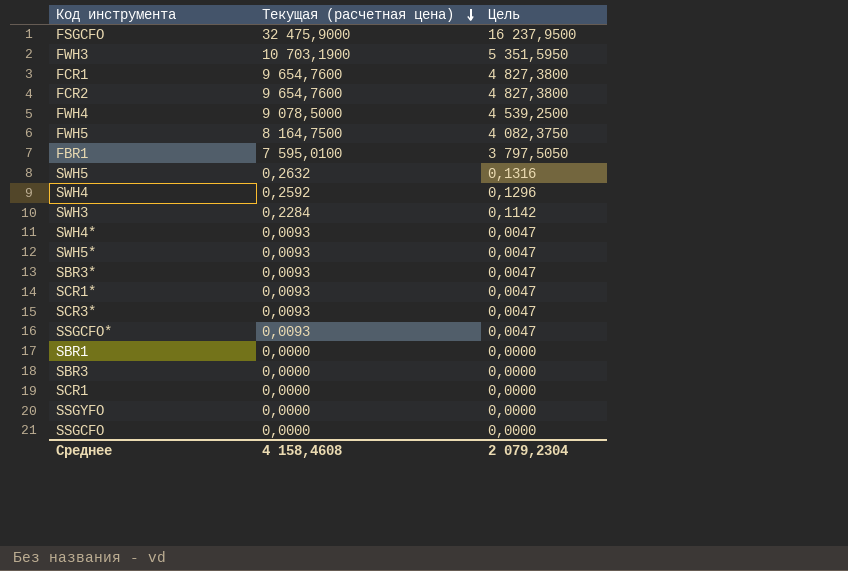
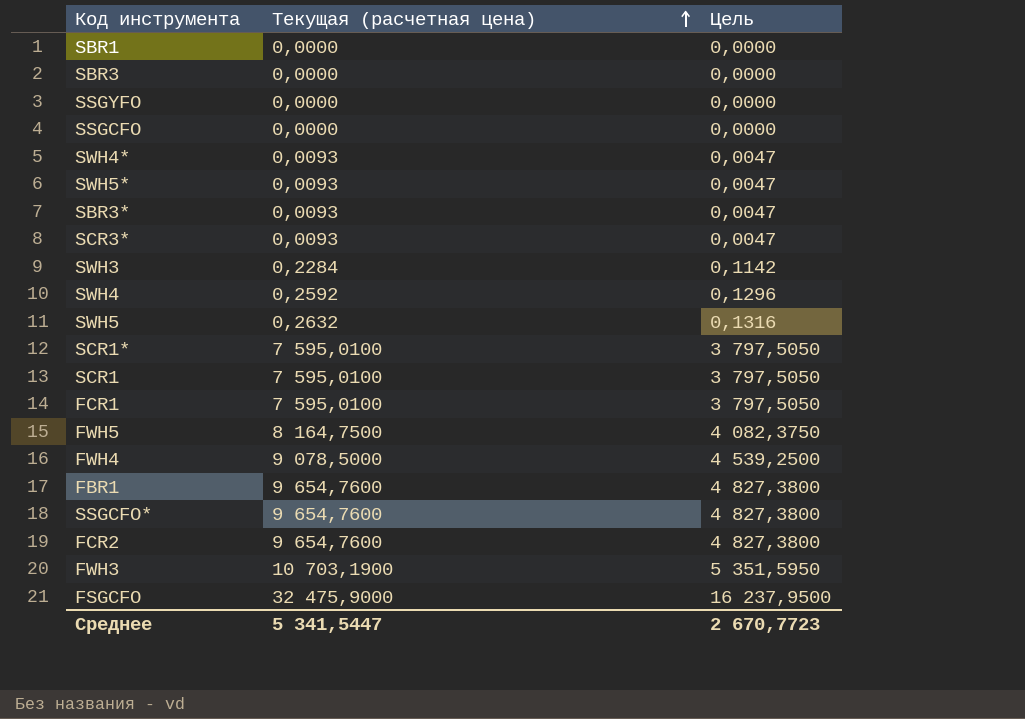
row order: Текущая (расчетная цена) descending -> Текущая (расчетная цена) ascending
SCR1* | Текущая (расчетная цена): 0,0093 -> 7 595,0100
SCR1* | Цель: 0,0047 -> 3 797,5050
SCR1 | Текущая (расчетная цена): 0,0000 -> 7 595,0100
SCR1 | Цель: 0,0000 -> 3 797,5050
FCR1 | Текущая (расчетная цена): 9 654,7600 -> 7 595,0100
FCR1 | Цель: 4 827,3800 -> 3 797,5050
FBR1 | Текущая (расчетная цена): 7 595,0100 -> 9 654,7600
FBR1 | Цель: 3 797,5050 -> 4 827,3800
SSGCFO* | Текущая (расчетная цена): 0,0093 -> 9 654,7600
SSGCFO* | Цель: 0,0047 -> 4 827,3800
Среднее | Текущая (расчетная цена): 4 158,4608 -> 5 341,5447
Среднее | Цель: 2 079,2304 -> 2 670,7723

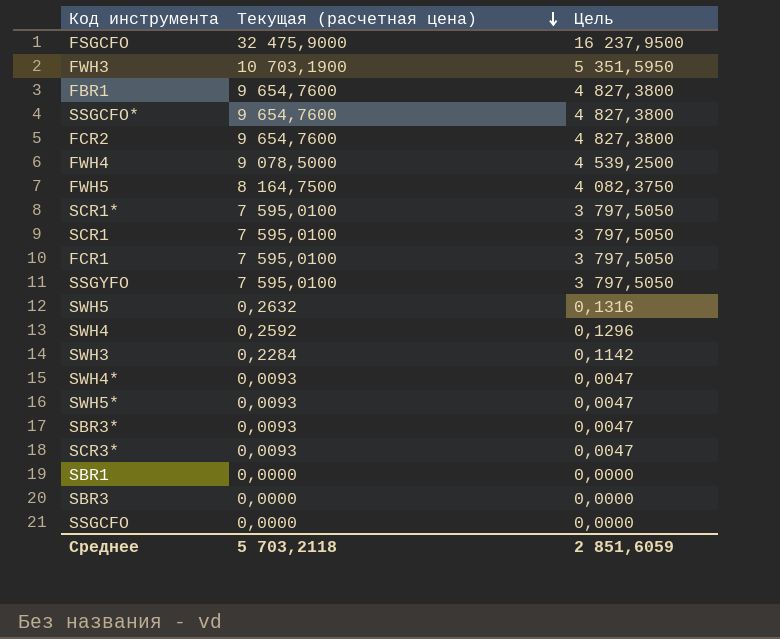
row order: Текущая (расчетная цена) ascending -> Текущая (расчетная цена) descending
SSGYFO | Текущая (расчетная цена): 0,0000 -> 7 595,0100
SSGYFO | Цель: 0,0000 -> 3 797,5050
Среднее | Текущая (расчетная цена): 5 341,5447 -> 5 703,2118
Среднее | Цель: 2 670,7723 -> 2 851,6059

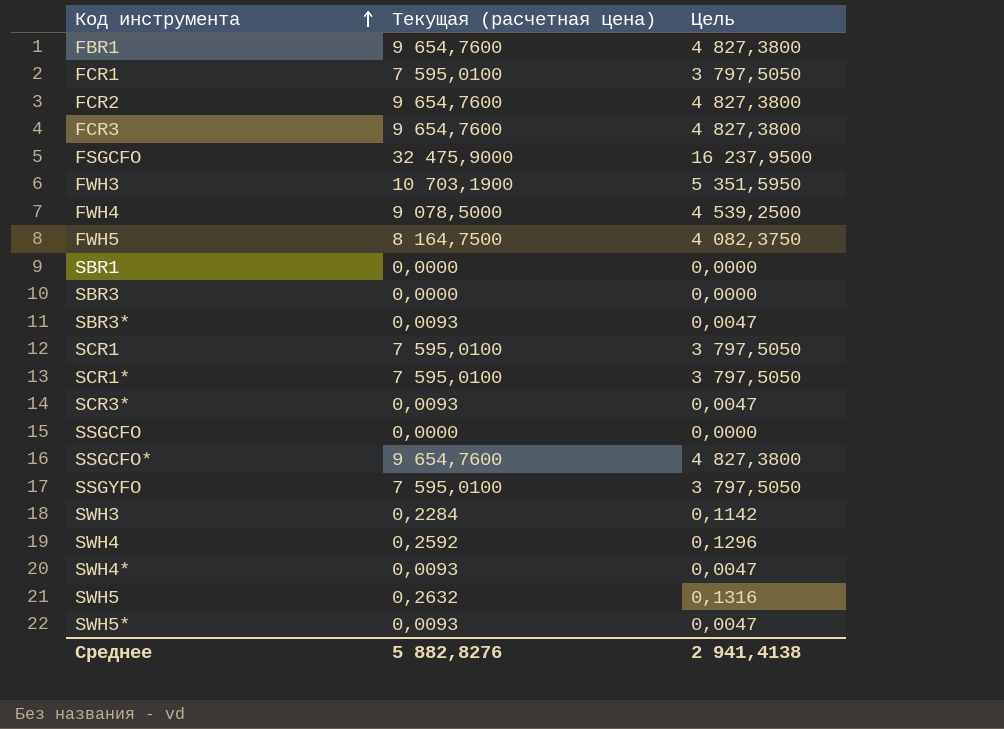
row order: Текущая (расчетная цена) descending -> Код инструмента ascending
row FCR3: none -> 9 654,7600 | 4 827,3800
Среднее | Текущая (расчетная цена): 5 703,2118 -> 5 882,8276
Среднее | Цель: 2 851,6059 -> 2 941,4138

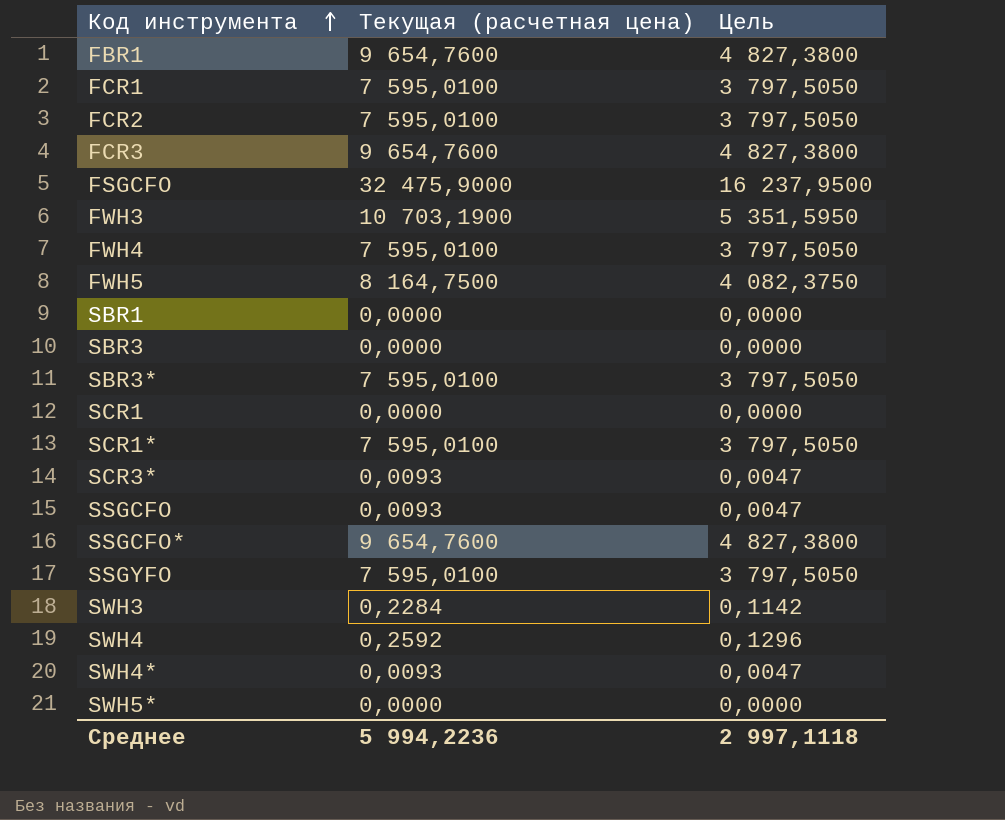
row SWH5: 0,2632 | 0,1316 -> none
FCR2 | Текущая (расчетная цена): 9 654,7600 -> 7 595,0100
FCR2 | Цель: 4 827,3800 -> 3 797,5050
FWH4 | Текущая (расчетная цена): 9 078,5000 -> 7 595,0100
FWH4 | Цель: 4 539,2500 -> 3 797,5050
SBR3* | Текущая (расчетная цена): 0,0093 -> 7 595,0100
SBR3* | Цель: 0,0047 -> 3 797,5050
SCR1 | Текущая (расчетная цена): 7 595,0100 -> 0,0000
SCR1 | Цель: 3 797,5050 -> 0,0000
SSGCFO | Текущая (расчетная цена): 0,0000 -> 0,0093
SSGCFO | Цель: 0,0000 -> 0,0047
SWH5* | Текущая (расчетная цена): 0,0093 -> 0,0000
SWH5* | Цель: 0,0047 -> 0,0000
Среднее | Текущая (расчетная цена): 5 882,8276 -> 5 994,2236
Среднее | Цель: 2 941,4138 -> 2 997,1118

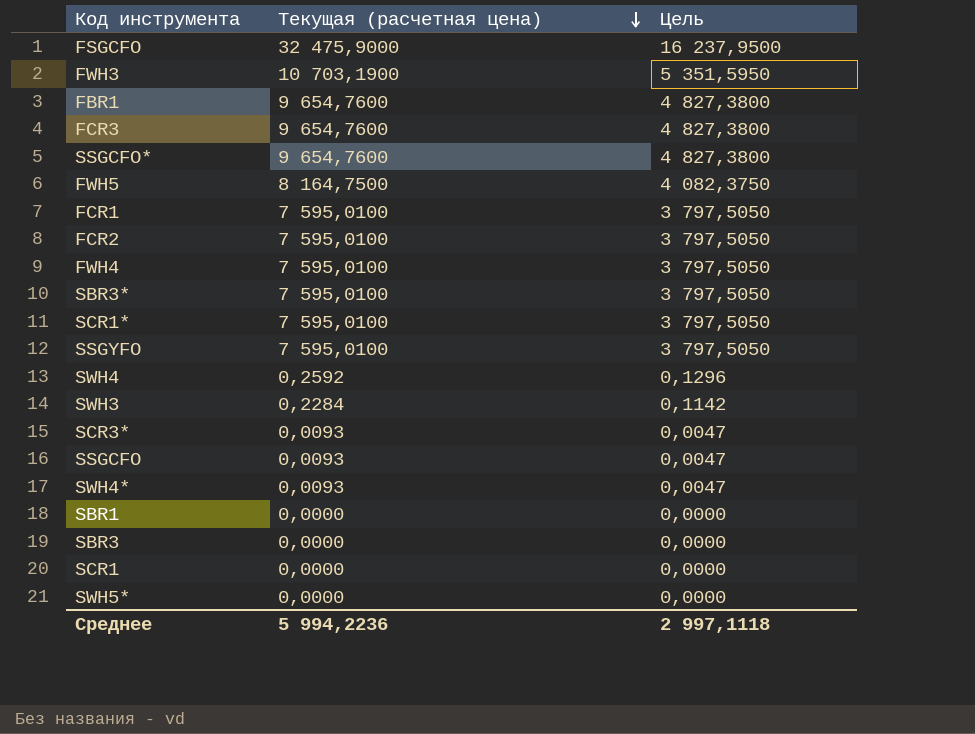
row order: Код инструмента ascending -> Текущая (расчетная цена) descending

